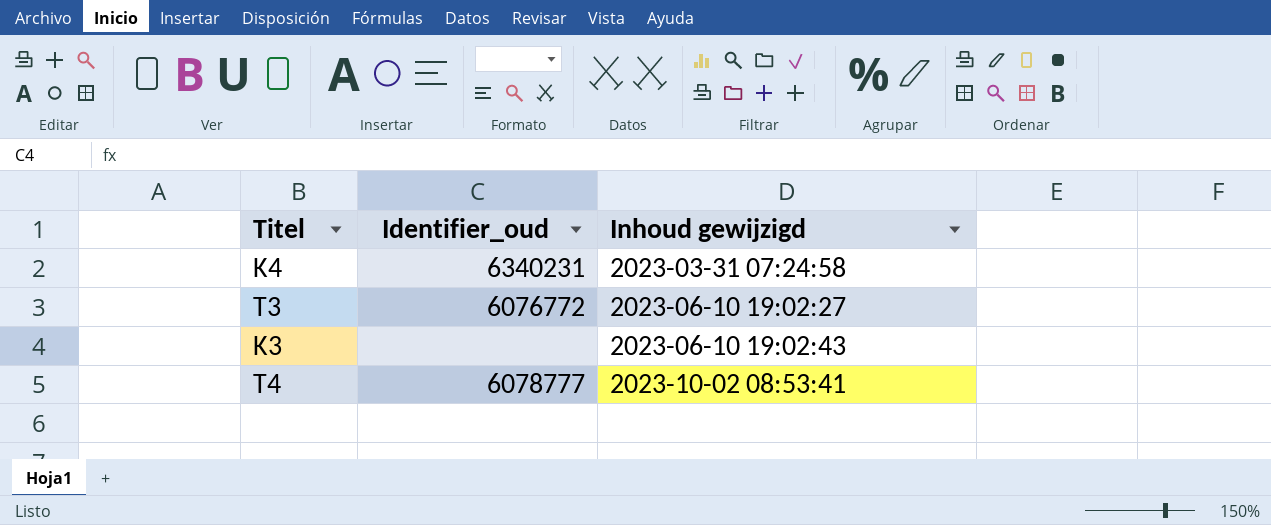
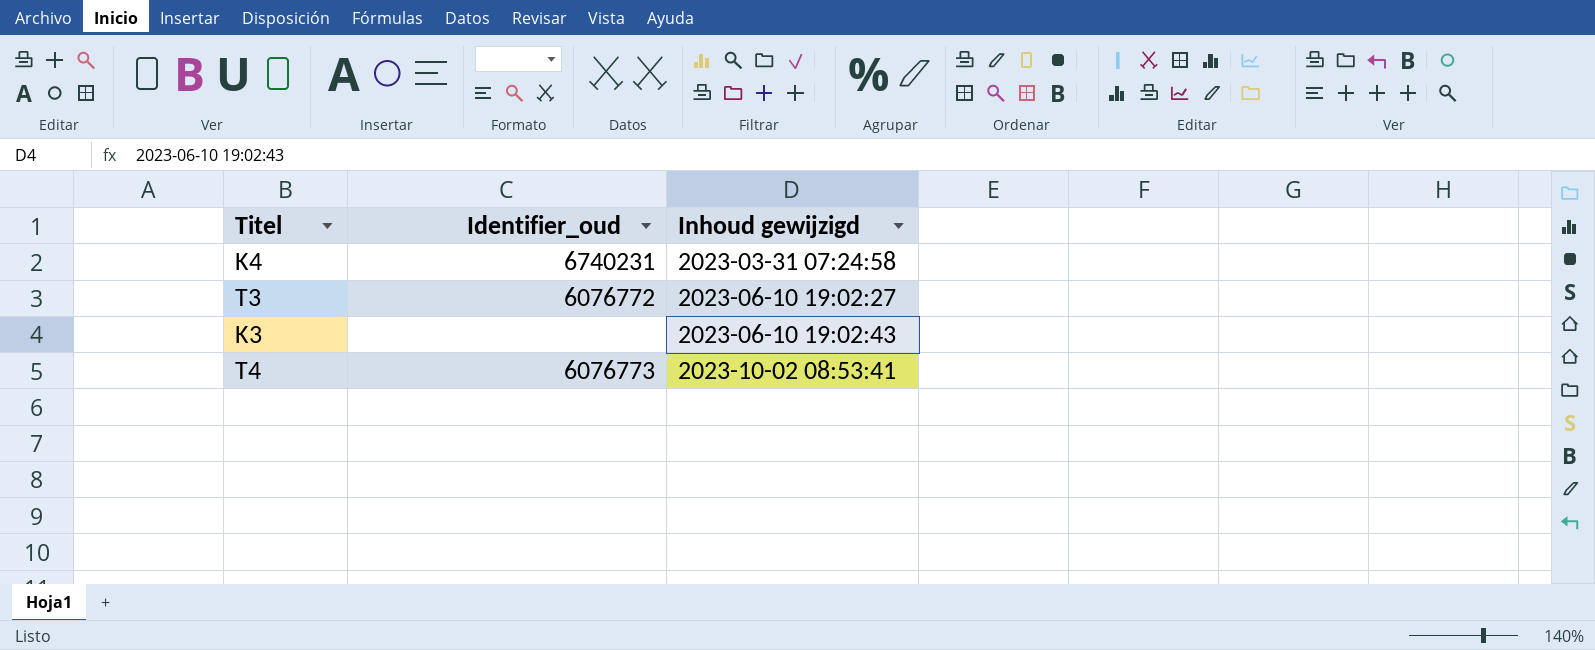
K4 | Identifier_oud: 6340231 -> 6740231
T4 | Identifier_oud: 6078777 -> 6076773

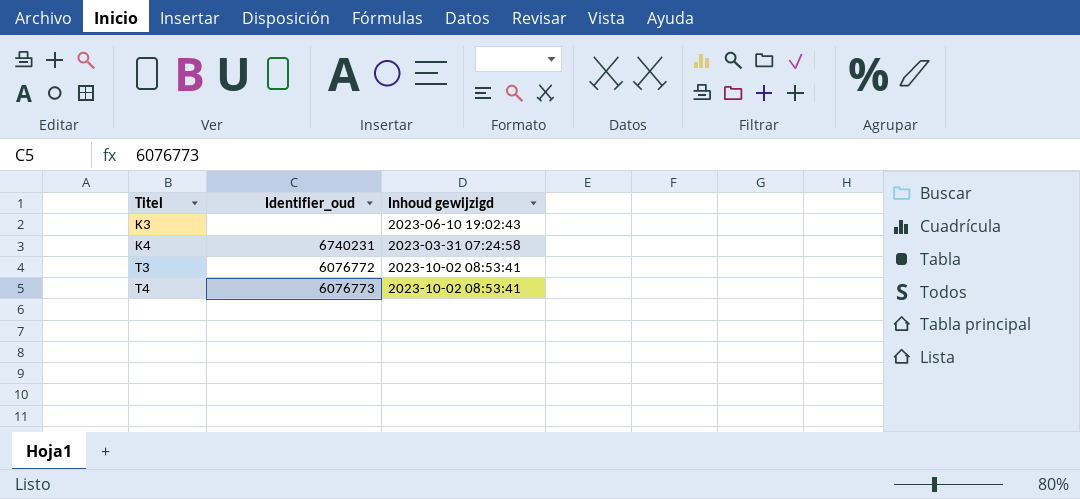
row order: Inhoud gewijzigd ascending -> Titel ascending
T3 | Inhoud gewijzigd: 2023-06-10 19:02:27 -> 2023-10-02 08:53:41

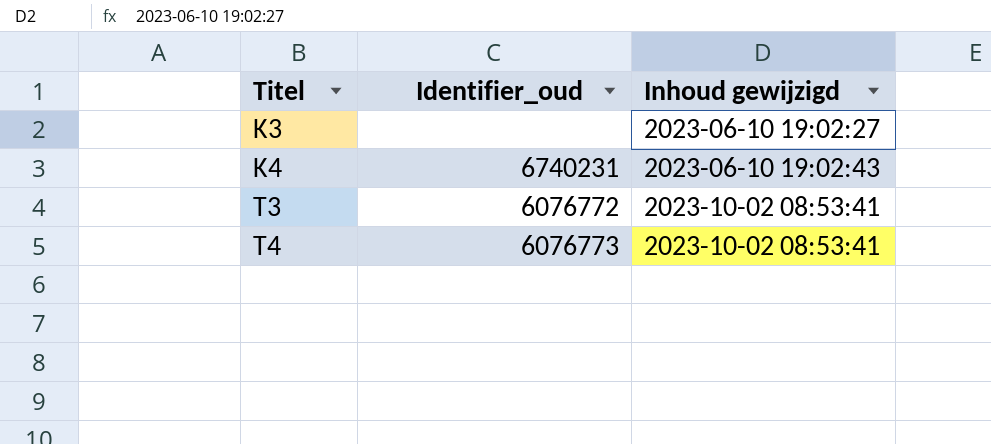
K3 | Inhoud gewijzigd: 2023-06-10 19:02:43 -> 2023-06-10 19:02:27
K4 | Inhoud gewijzigd: 2023-03-31 07:24:58 -> 2023-06-10 19:02:43

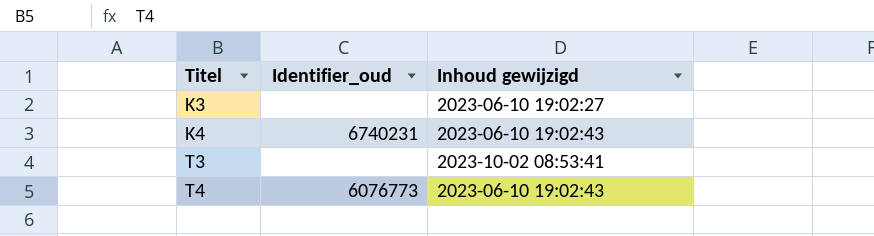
T3 | Identifier_oud: 6076772 -> none
T4 | Inhoud gewijzigd: 2023-10-02 08:53:41 -> 2023-06-10 19:02:43

